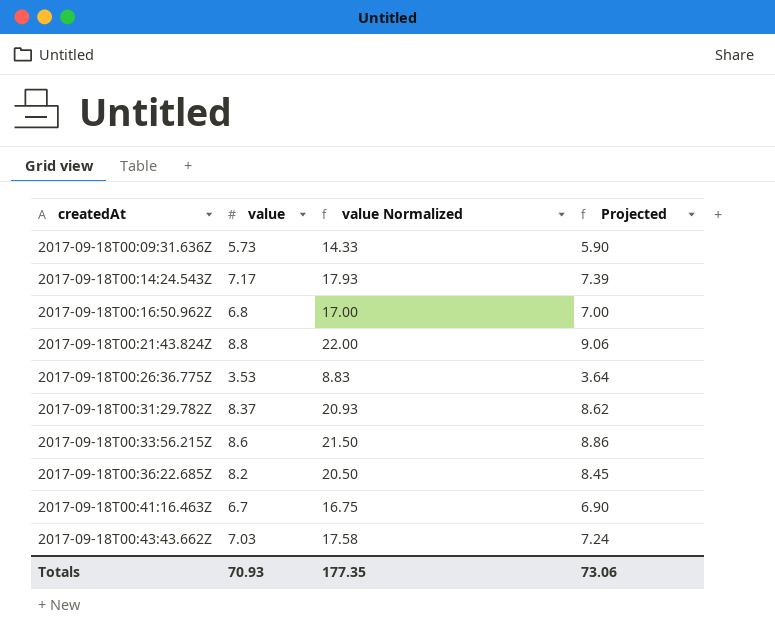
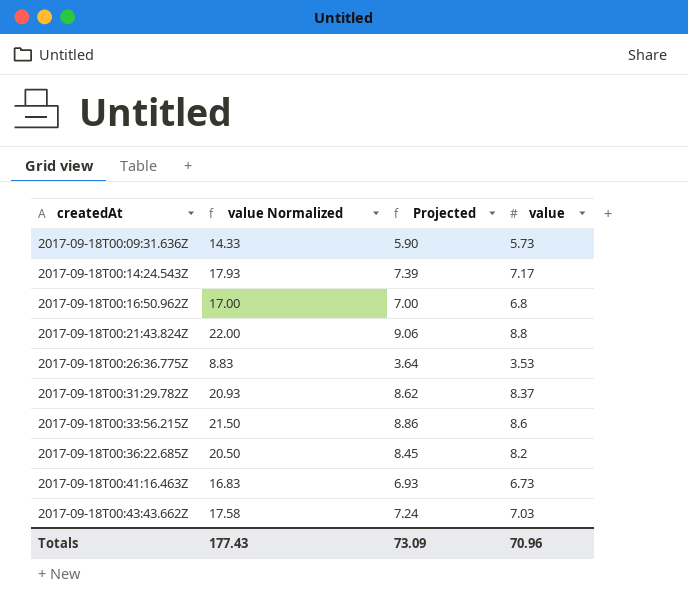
column value | position: 2 -> 4
2017-09-18T00:41:16.463Z | value Normalized: 16.75 -> 16.83
2017-09-18T00:41:16.463Z | Projected: 6.90 -> 6.93
2017-09-18T00:41:16.463Z | value: 6.7 -> 6.73
Totals | value Normalized: 177.35 -> 177.43
Totals | Projected: 73.06 -> 73.09
Totals | value: 70.93 -> 70.96

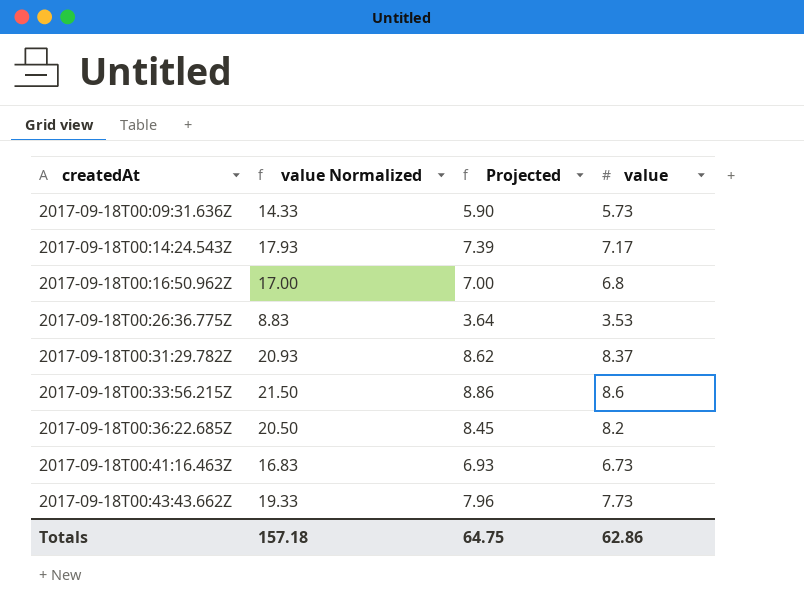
row 2017-09-18T00:21:43.824Z: 22.00 | 9.06 | 8.8 -> none
2017-09-18T00:43:43.662Z | value Normalized: 17.58 -> 19.33
2017-09-18T00:43:43.662Z | Projected: 7.24 -> 7.96
2017-09-18T00:43:43.662Z | value: 7.03 -> 7.73
Totals | value Normalized: 177.43 -> 157.18
Totals | Projected: 73.09 -> 64.75
Totals | value: 70.96 -> 62.86

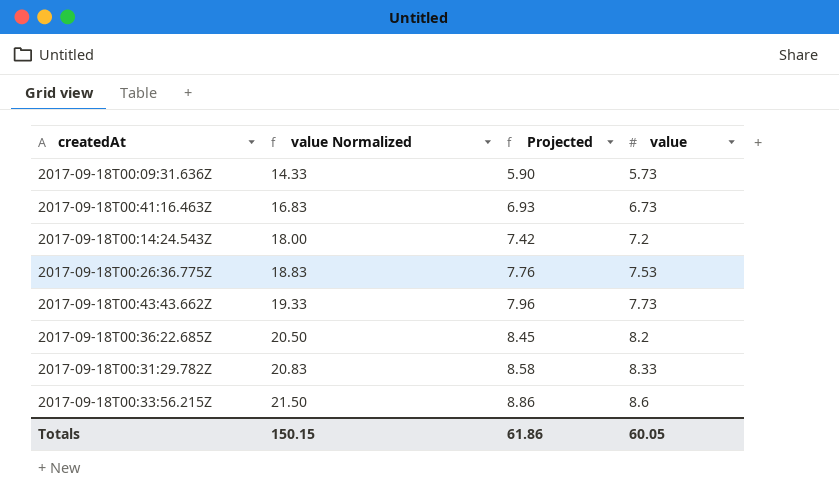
row order: createdAt ascending -> value Normalized ascending
row 2017-09-18T00:16:50.962Z: 17.00 | 7.00 | 6.8 -> none
2017-09-18T00:14:24.543Z | value Normalized: 17.93 -> 18.00
2017-09-18T00:14:24.543Z | Projected: 7.39 -> 7.42
2017-09-18T00:14:24.543Z | value: 7.17 -> 7.2
2017-09-18T00:26:36.775Z | value Normalized: 8.83 -> 18.83
2017-09-18T00:26:36.775Z | Projected: 3.64 -> 7.76
2017-09-18T00:26:36.775Z | value: 3.53 -> 7.53
2017-09-18T00:31:29.782Z | value Normalized: 20.93 -> 20.83
2017-09-18T00:31:29.782Z | Projected: 8.62 -> 8.58
2017-09-18T00:31:29.782Z | value: 8.37 -> 8.33
Totals | value Normalized: 157.18 -> 150.15
Totals | Projected: 64.75 -> 61.86
Totals | value: 62.86 -> 60.05

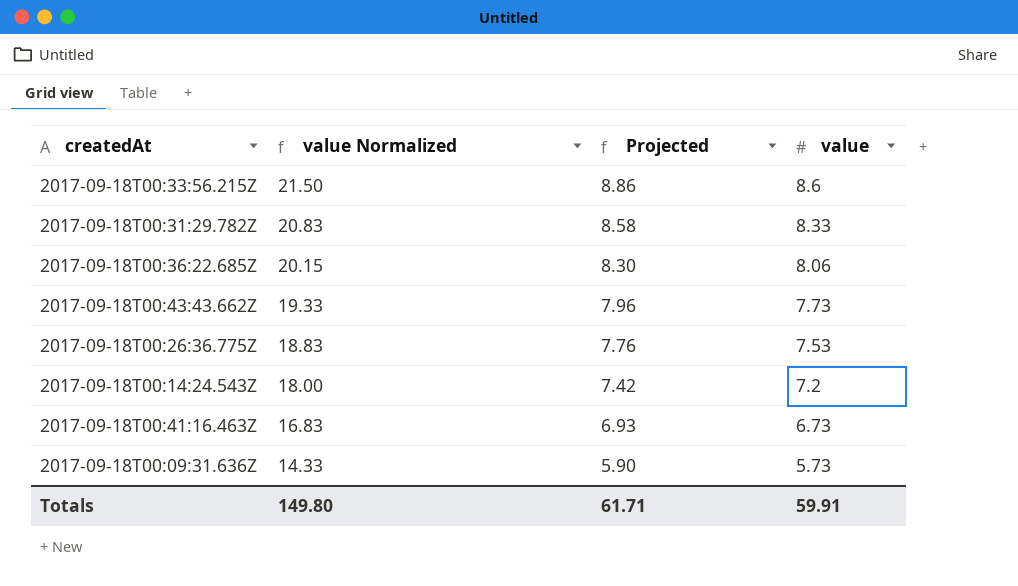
row order: value Normalized ascending -> value Normalized descending
2017-09-18T00:36:22.685Z | value Normalized: 20.50 -> 20.15
2017-09-18T00:36:22.685Z | Projected: 8.45 -> 8.30
2017-09-18T00:36:22.685Z | value: 8.2 -> 8.06
Totals | value Normalized: 150.15 -> 149.80
Totals | Projected: 61.86 -> 61.71
Totals | value: 60.05 -> 59.91

